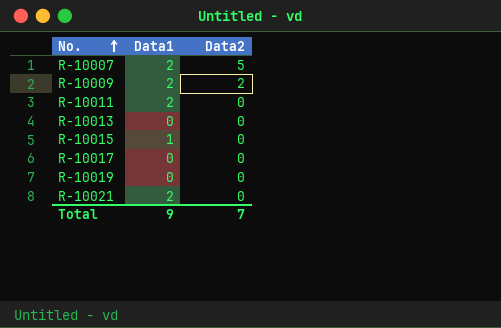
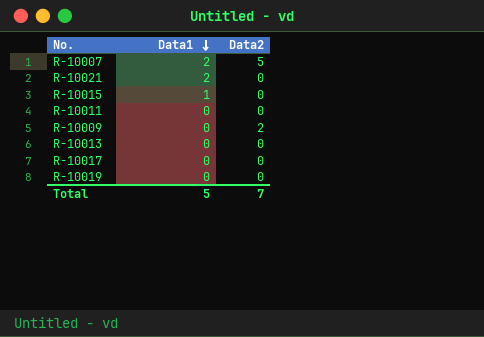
row order: No. ascending -> Data1 descending
R-10011 | Data1: 2 -> 0
R-10009 | Data1: 2 -> 0
Total | Data1: 9 -> 5

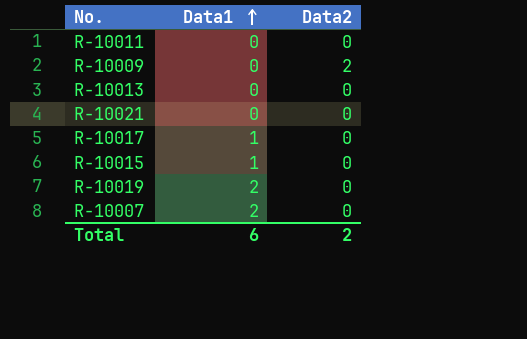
row order: Data1 descending -> Data1 ascending
R-10021 | Data1: 2 -> 0
R-10017 | Data1: 0 -> 1
R-10019 | Data1: 0 -> 2
R-10007 | Data2: 5 -> 0
Total | Data1: 5 -> 6
Total | Data2: 7 -> 2

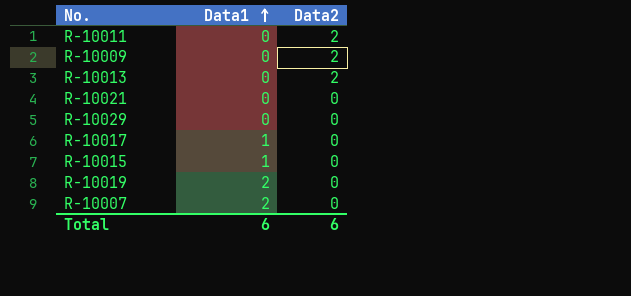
R-10011 | Data2: 0 -> 2
R-10013 | Data2: 0 -> 2
row R-10029: none -> 0 | 0
Total | Data2: 2 -> 6

